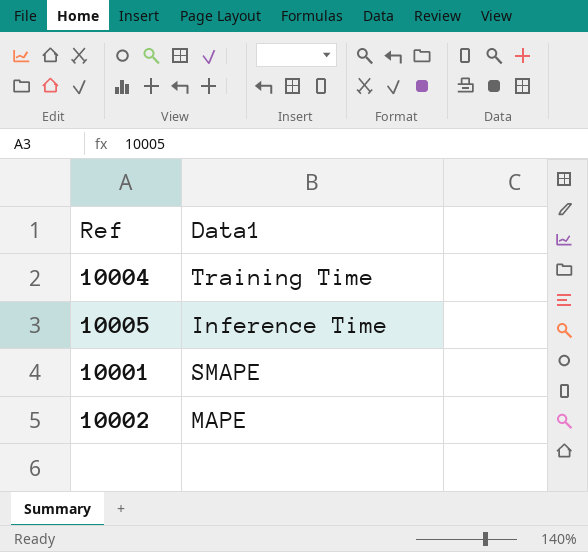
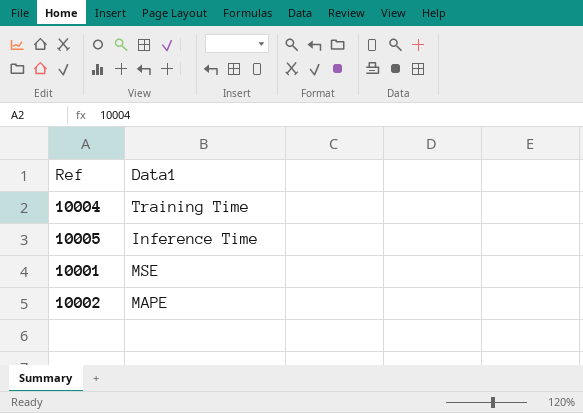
10001 | Data1: SMAPE -> MSE

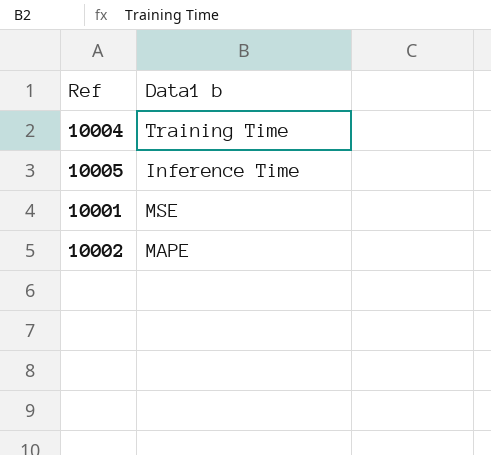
column name: Data1 -> Data1 b

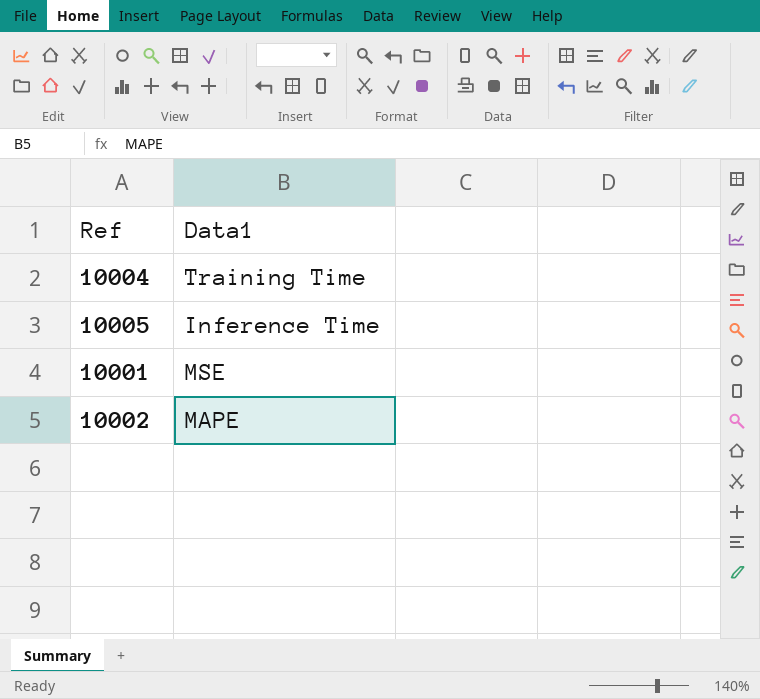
column name: Data1 b -> Data1

